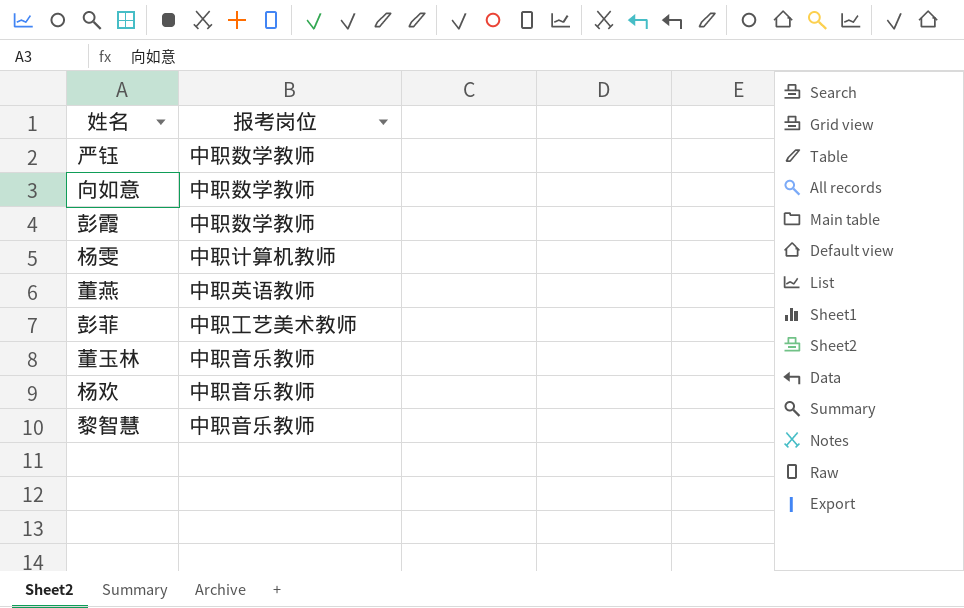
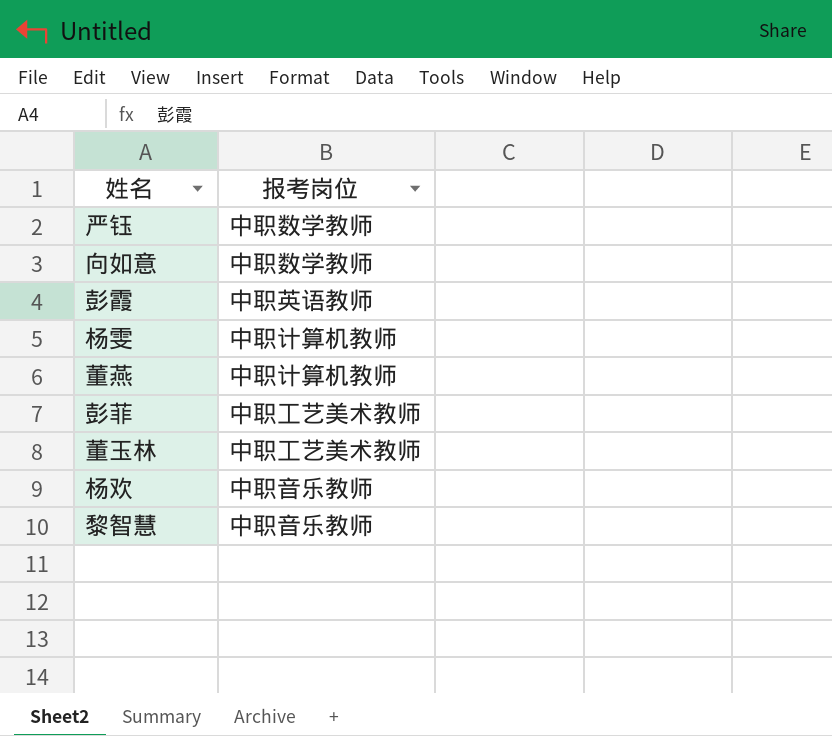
彭霞 | 报考岗位: 中职数学教师 -> 中职英语教师
董燕 | 报考岗位: 中职英语教师 -> 中职计算机教师
董玉林 | 报考岗位: 中职音乐教师 -> 中职工艺美术教师

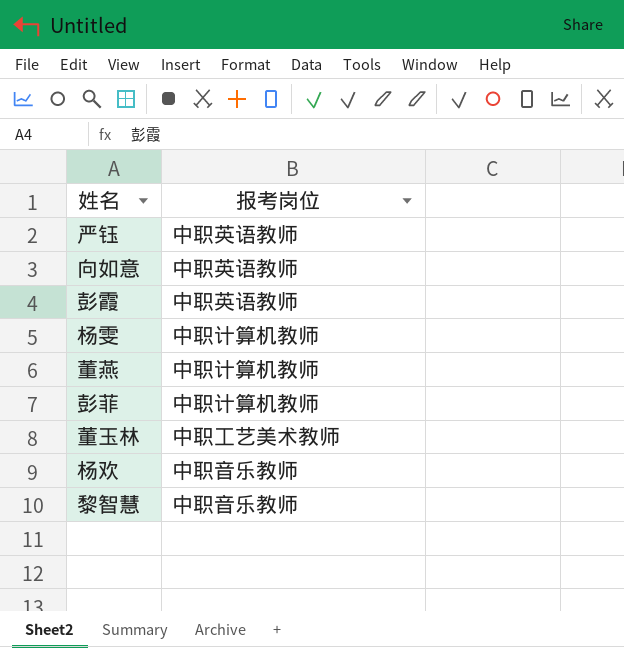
严钰 | 报考岗位: 中职数学教师 -> 中职英语教师
向如意 | 报考岗位: 中职数学教师 -> 中职英语教师
彭菲 | 报考岗位: 中职工艺美术教师 -> 中职计算机教师

